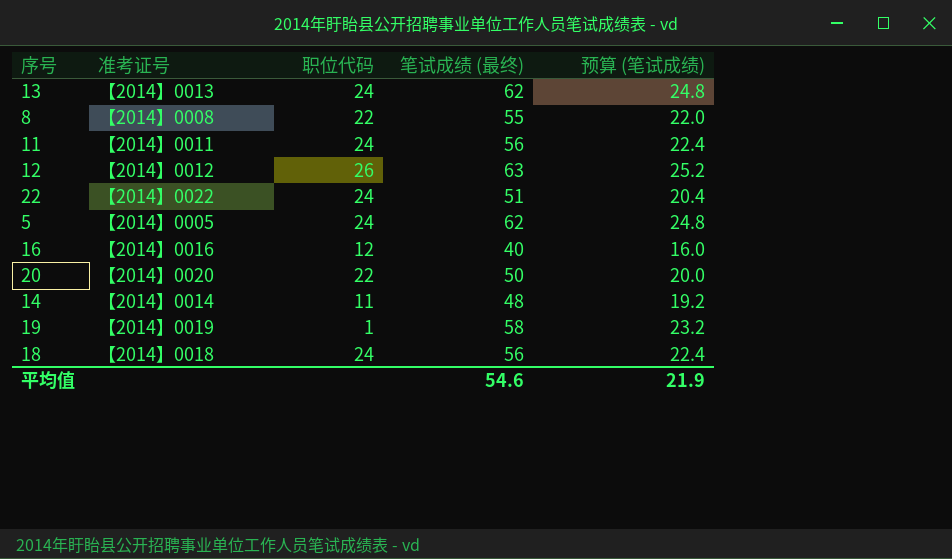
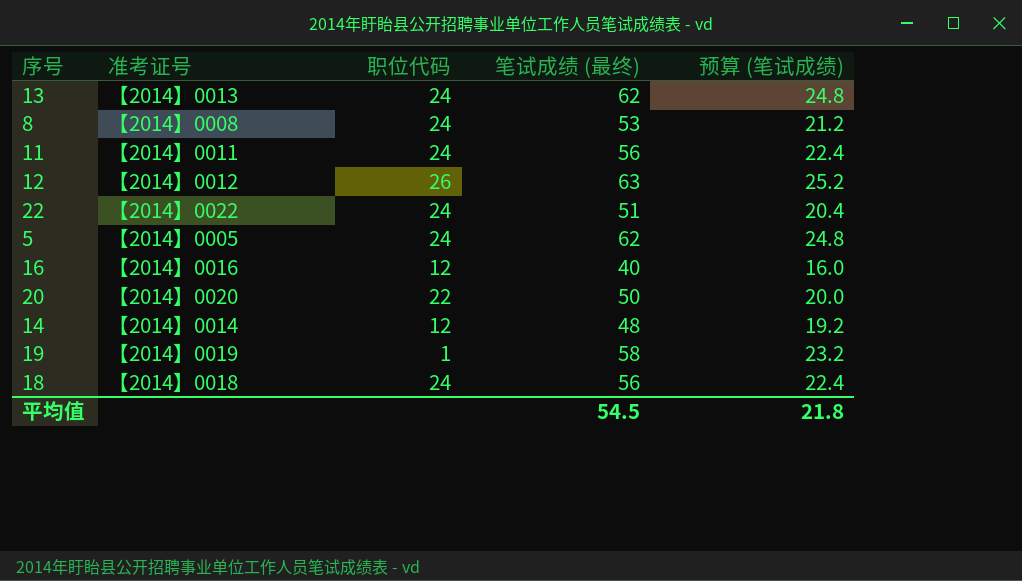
8 | 职位代码: 22 -> 24
8 | 笔试成绩 (最终): 55 -> 53
8 | 预算 (笔试成绩): 22.0 -> 21.2
14 | 职位代码: 11 -> 12
平均值 | 笔试成绩 (最终): 54.6 -> 54.5
平均值 | 预算 (笔试成绩): 21.9 -> 21.8

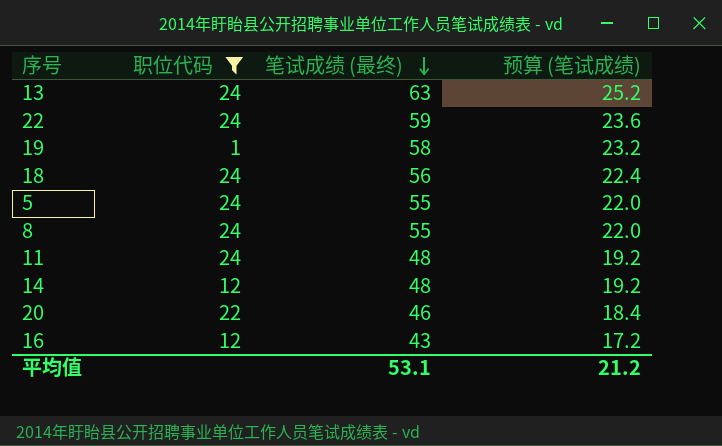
filter: none -> 职位代码 != 26
row order: none -> 笔试成绩 (最终) descending
column 准考证号 | position: 2 -> none
13 | 笔试成绩 (最终): 62 -> 63
13 | 预算 (笔试成绩): 24.8 -> 25.2
22 | 笔试成绩 (最终): 51 -> 59
22 | 预算 (笔试成绩): 20.4 -> 23.6
5 | 笔试成绩 (最终): 62 -> 55
5 | 预算 (笔试成绩): 24.8 -> 22.0
8 | 笔试成绩 (最终): 53 -> 55
8 | 预算 (笔试成绩): 21.2 -> 22.0
11 | 笔试成绩 (最终): 56 -> 48
11 | 预算 (笔试成绩): 22.4 -> 19.2
20 | 笔试成绩 (最终): 50 -> 46
20 | 预算 (笔试成绩): 20.0 -> 18.4
16 | 笔试成绩 (最终): 40 -> 43
16 | 预算 (笔试成绩): 16.0 -> 17.2
平均值 | 笔试成绩 (最终): 54.5 -> 53.1
平均值 | 预算 (笔试成绩): 21.8 -> 21.2

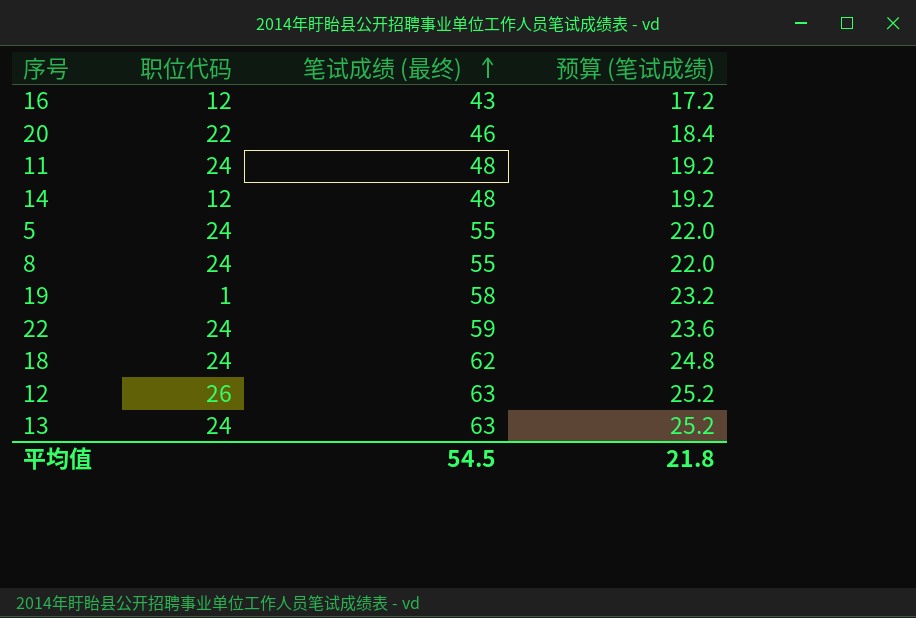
filter: 职位代码 != 26 -> none
row order: 笔试成绩 (最终) descending -> 笔试成绩 (最终) ascending
18 | 笔试成绩 (最终): 56 -> 62
18 | 预算 (笔试成绩): 22.4 -> 24.8
平均值 | 笔试成绩 (最终): 53.1 -> 54.5
平均值 | 预算 (笔试成绩): 21.2 -> 21.8

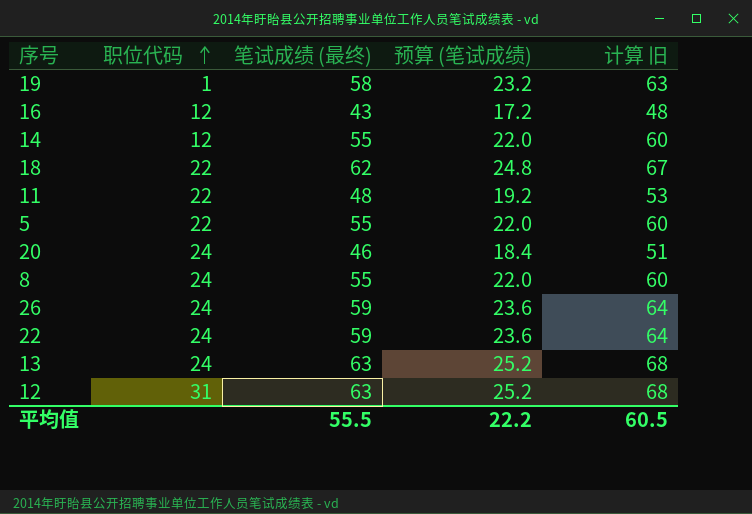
row order: 笔试成绩 (最终) ascending -> 职位代码 ascending
column 计算 旧 | formula: none -> [笔试成绩 (最终)] + 5
14 | 笔试成绩 (最终): 48 -> 55
14 | 预算 (笔试成绩): 19.2 -> 22.0
18 | 职位代码: 24 -> 22
11 | 职位代码: 24 -> 22
5 | 职位代码: 24 -> 22
20 | 职位代码: 22 -> 24
row 26: none -> 24 | 59 | 23.6 | 64
12 | 职位代码: 26 -> 31
平均值 | 笔试成绩 (最终): 54.5 -> 55.5
平均值 | 预算 (笔试成绩): 21.8 -> 22.2

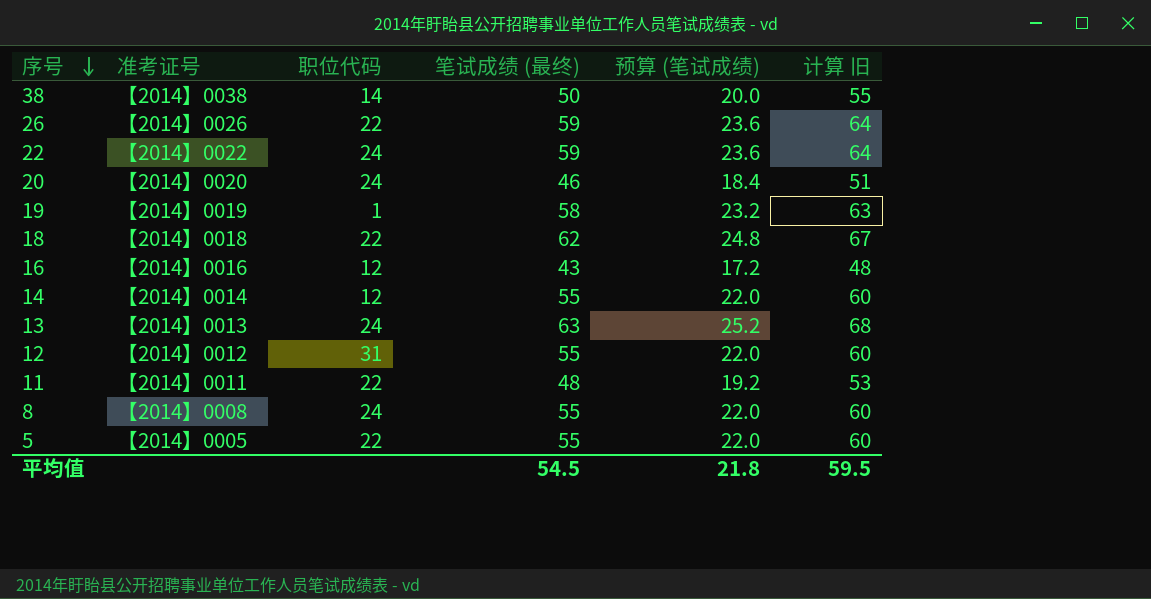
row order: 职位代码 ascending -> 序号 descending
column 准考证号 | position: none -> 2
row 38: none -> 【2014】0038 | 14 | 50 | 20.0 | 55
26 | 职位代码: 24 -> 22
12 | 笔试成绩 (最终): 63 -> 55
12 | 预算 (笔试成绩): 25.2 -> 22.0
12 | 计算 旧: 68 -> 60
平均值 | 笔试成绩 (最终): 55.5 -> 54.5
平均值 | 预算 (笔试成绩): 22.2 -> 21.8
平均值 | 计算 旧: 60.5 -> 59.5

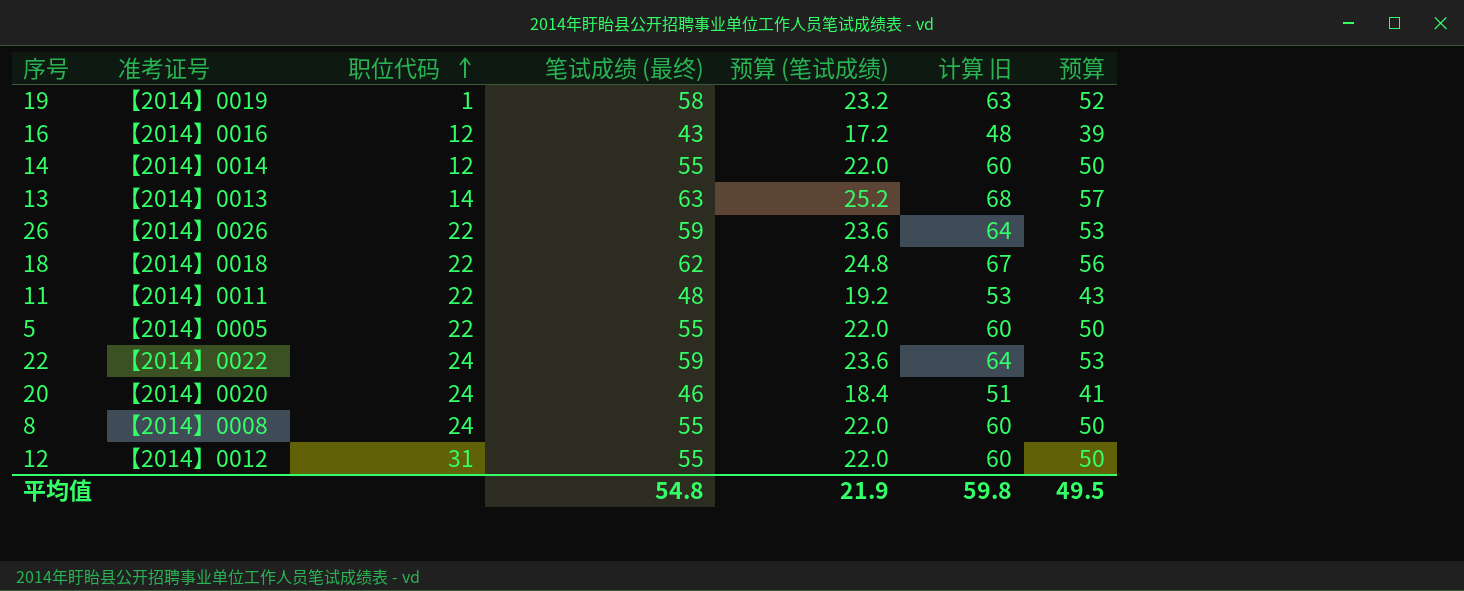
row order: 序号 descending -> 职位代码 ascending
column 预算 | formula: none -> [笔试成绩 (最终)] * 0.9
row 38: 【2014】0038 | 14 | 50 | 20.0 | 55 -> none
13 | 职位代码: 24 -> 14
平均值 | 笔试成绩 (最终): 54.5 -> 54.8
平均值 | 预算 (笔试成绩): 21.8 -> 21.9
平均值 | 计算 旧: 59.5 -> 59.8

